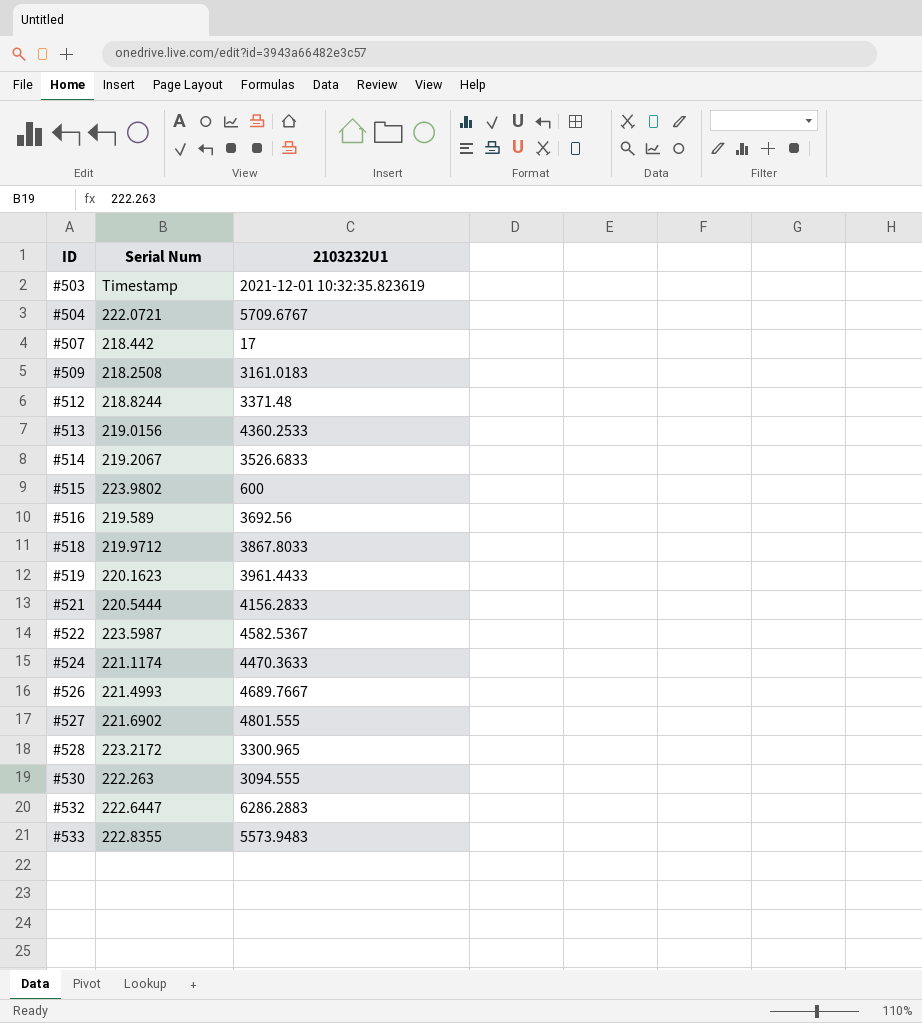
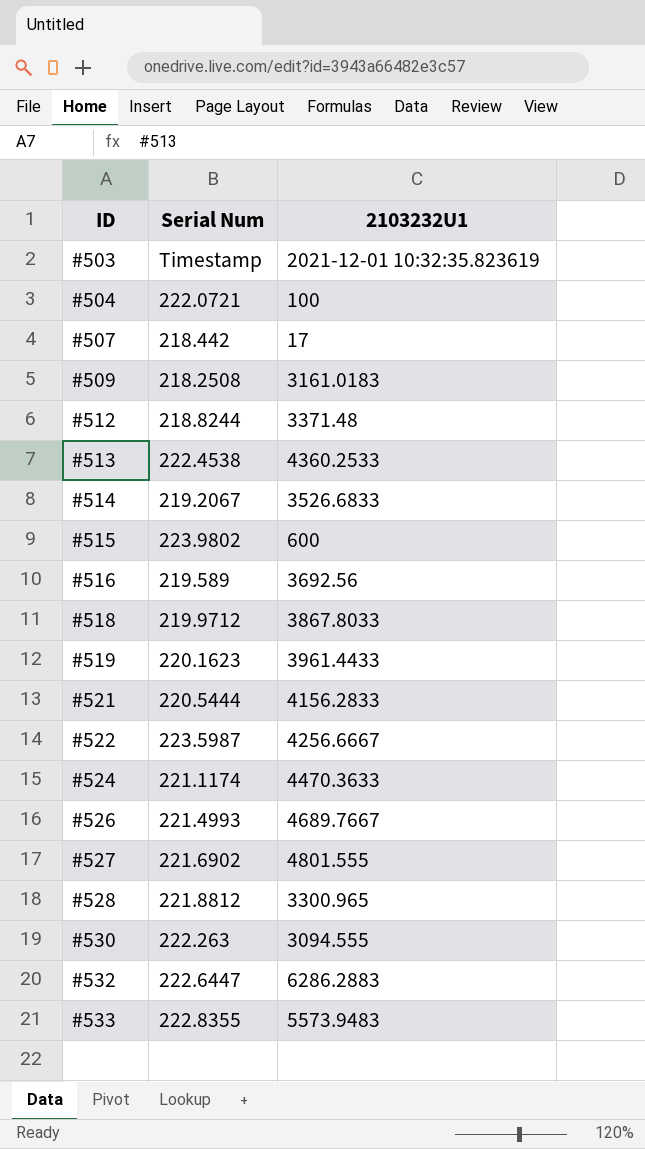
#504 | 2103232U1: 5709.6767 -> 100
#513 | Serial Num: 219.0156 -> 222.4538
#522 | 2103232U1: 4582.5367 -> 4256.6667
#528 | Serial Num: 223.2172 -> 221.8812

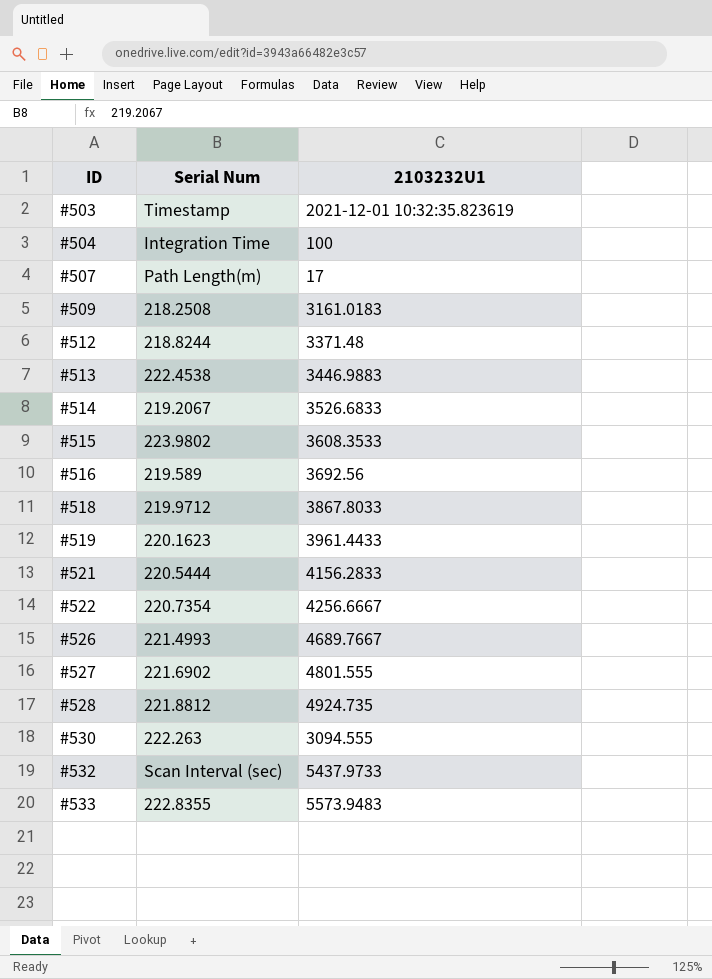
row #524: 221.1174 | 4470.3633 -> none
#504 | Serial Num: 222.0721 -> Integration Time
#507 | Serial Num: 218.442 -> Path Length(m)
#513 | 2103232U1: 4360.2533 -> 3446.9883
#515 | 2103232U1: 600 -> 3608.3533
#522 | Serial Num: 223.5987 -> 220.7354
#528 | 2103232U1: 3300.965 -> 4924.735
#532 | Serial Num: 222.6447 -> Scan Interval (sec)
#532 | 2103232U1: 6286.2883 -> 5437.9733

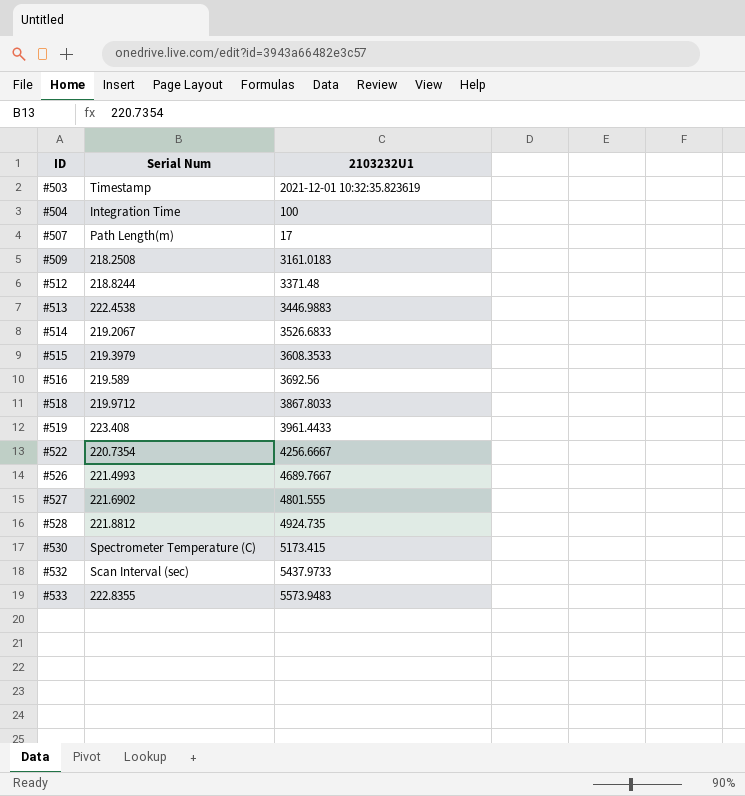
row #521: 220.5444 | 4156.2833 -> none
#515 | Serial Num: 223.9802 -> 219.3979
#519 | Serial Num: 220.1623 -> 223.408
#530 | Serial Num: 222.263 -> Spectrometer Temperature (C)
#530 | 2103232U1: 3094.555 -> 5173.415

